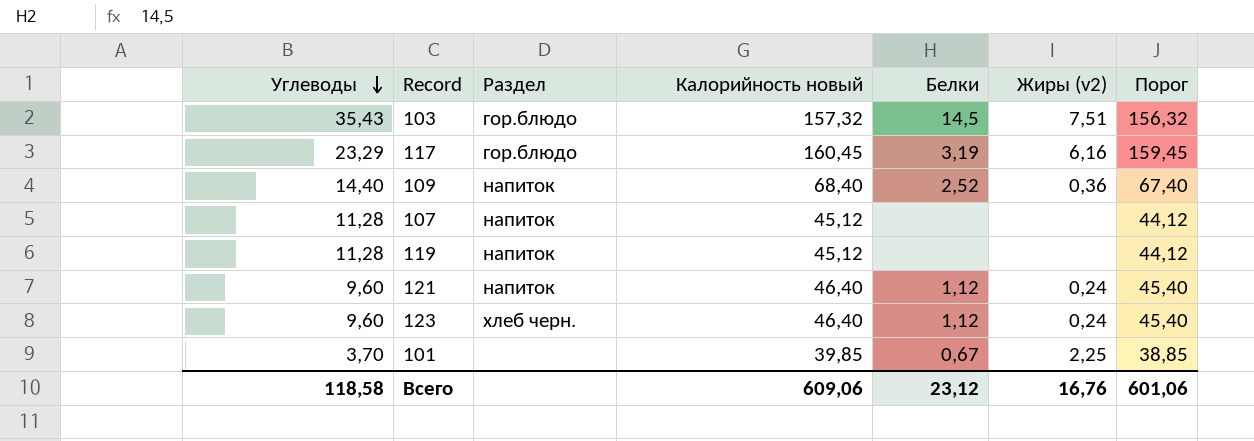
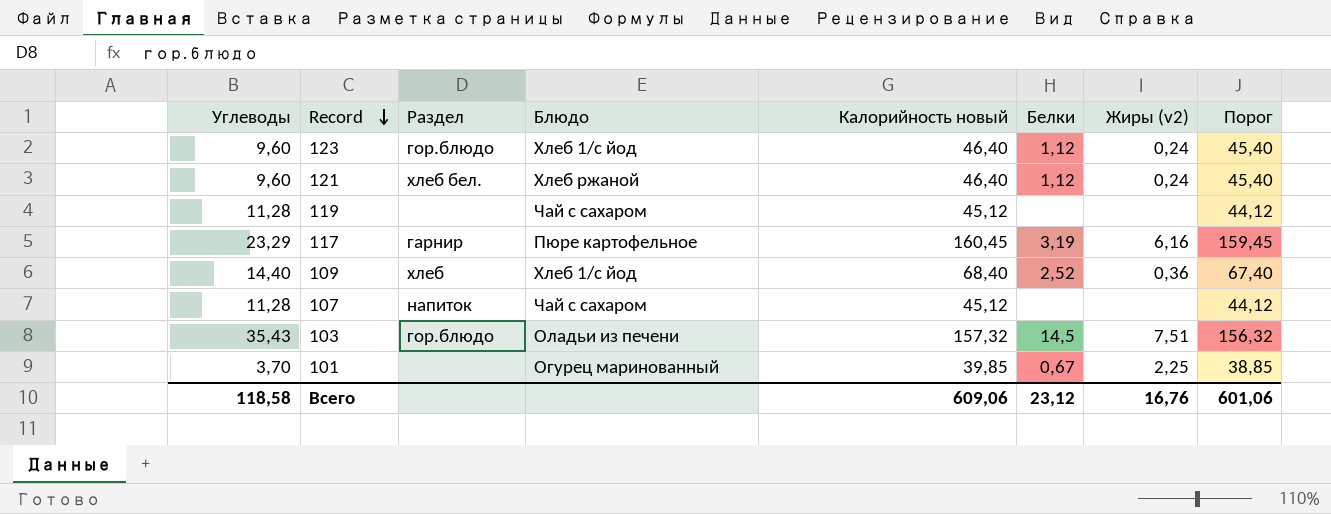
row order: Углеводы descending -> Record descending
column Блюдо | position: none -> 4
123 | Раздел: хлеб черн. -> гор.блюдо
121 | Раздел: напиток -> хлеб бел.
119 | Раздел: напиток -> none
117 | Раздел: гор.блюдо -> гарнир
109 | Раздел: напиток -> хлеб

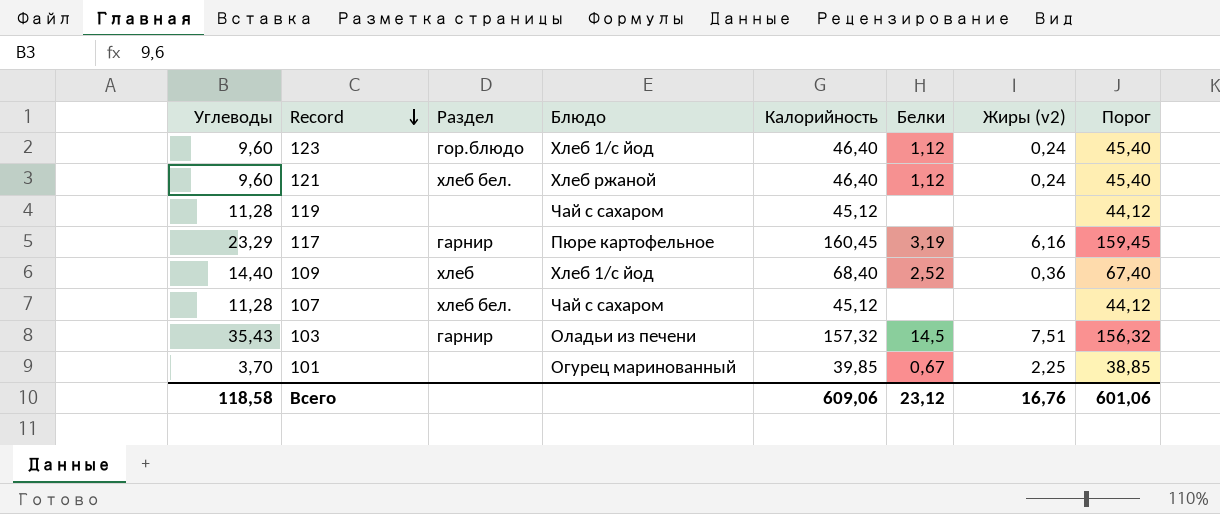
column name: Калорийность новый -> Калорийность
107 | Раздел: напиток -> хлеб бел.
103 | Раздел: гор.блюдо -> гарнир

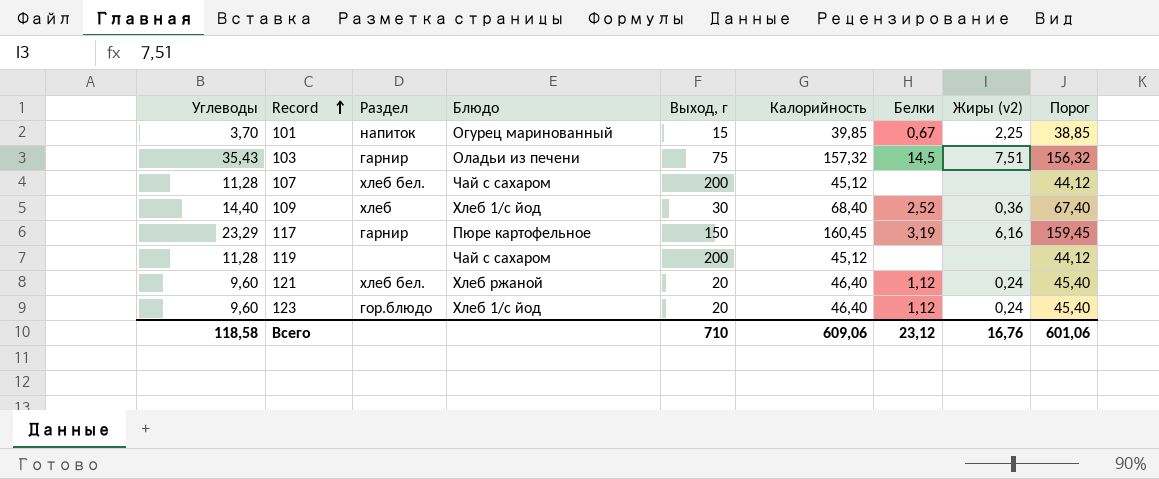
row order: Record descending -> Record ascending
column Выход, г | position: none -> 5
101 | Раздел: none -> напиток

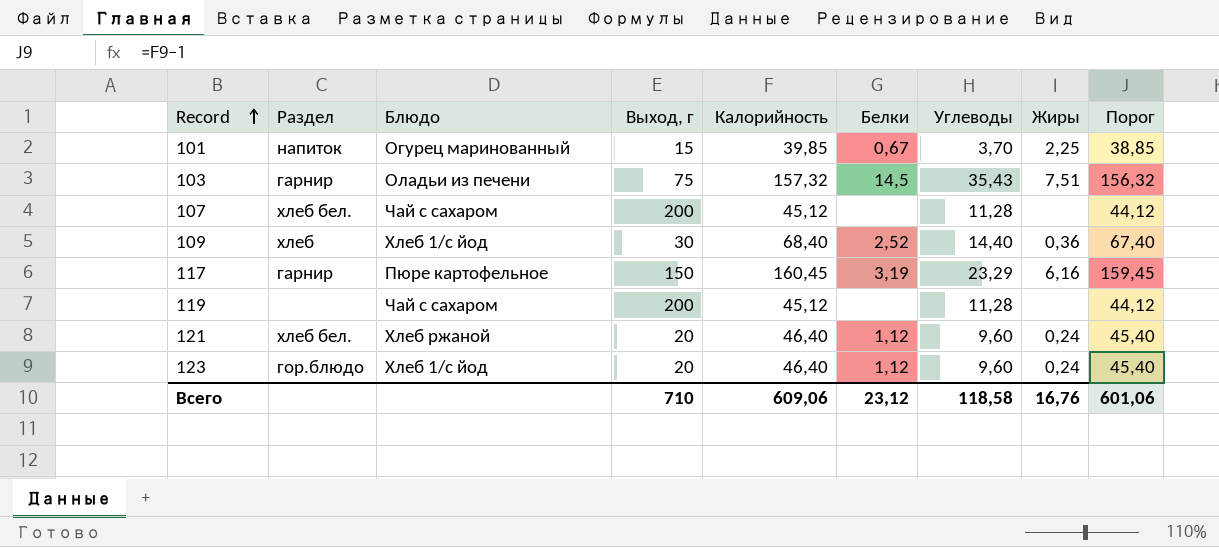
column Углеводы | position: 1 -> 7
column name: Жиры (v2) -> Жиры

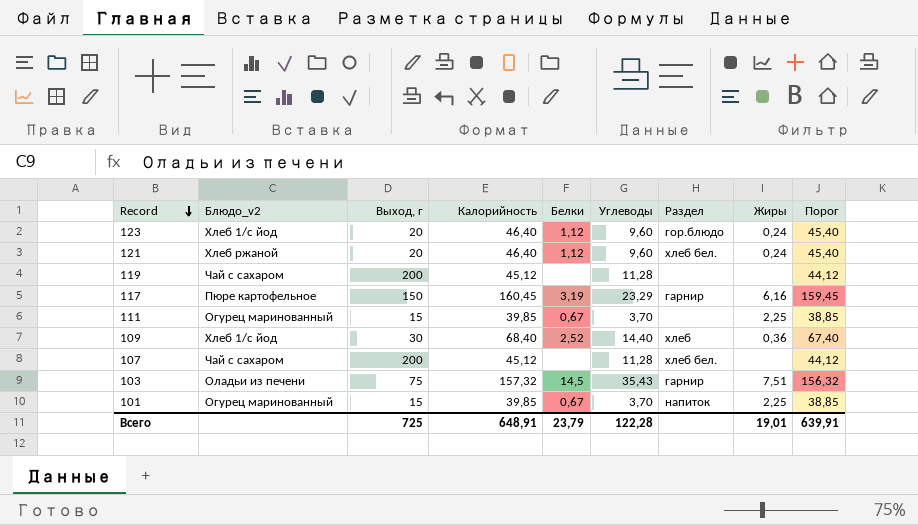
row order: Record ascending -> Record descending
column name: Блюдо -> Блюдо_v2
column Раздел | position: 2 -> 7
row 111: none -> Огурец маринованный | 15 | 39,85 | 0,67 | 3,70 | none | 2,25 | 38,85
Всего | Выход, г: 710 -> 725
Всего | Калорийность: 609,06 -> 648,91
Всего | Белки: 23,12 -> 23,79
Всего | Углеводы: 118,58 -> 122,28
Всего | Жиры: 16,76 -> 19,01
Всего | Порог: 601,06 -> 639,91

